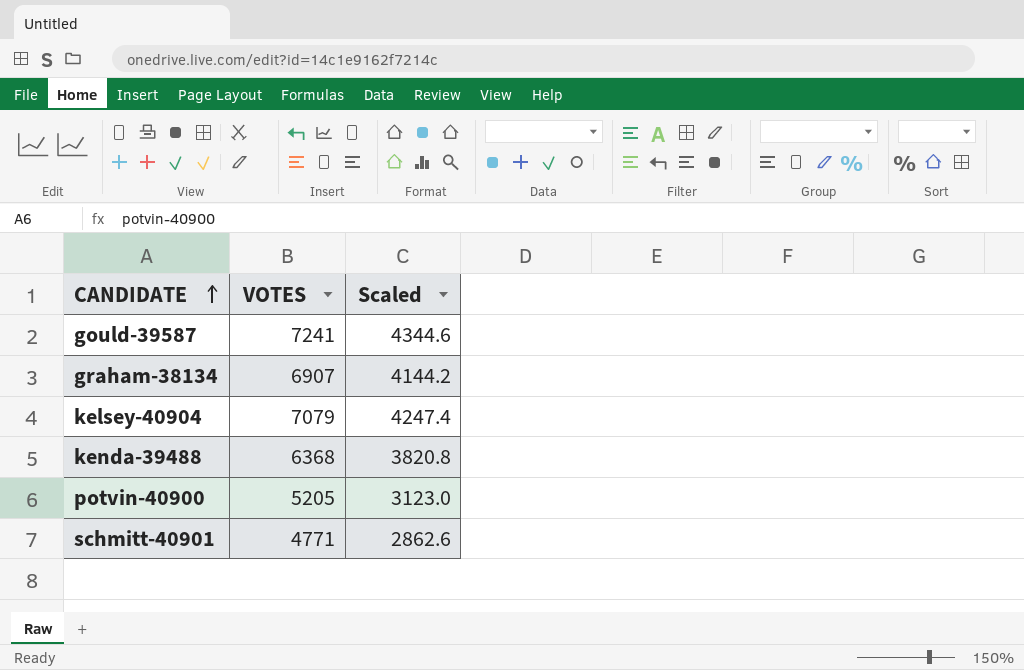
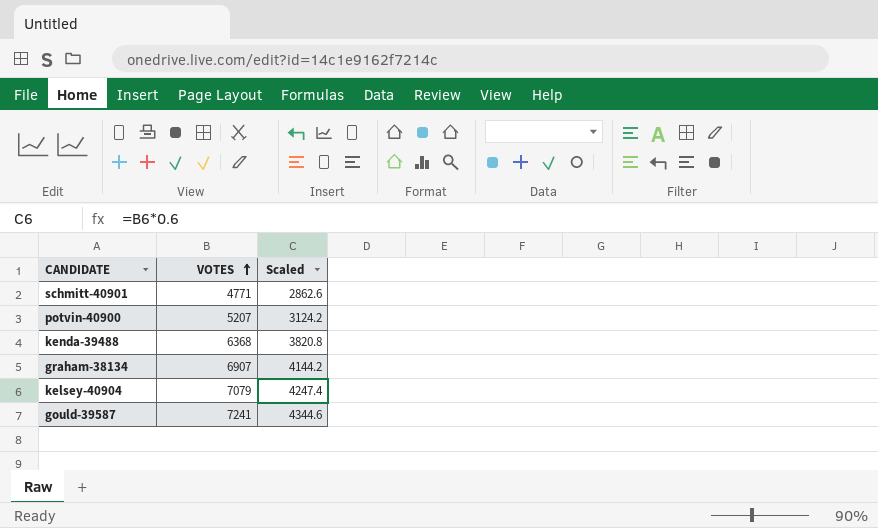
row order: CANDIDATE ascending -> VOTES ascending
potvin-40900 | VOTES: 5205 -> 5207
potvin-40900 | Scaled: 3123.0 -> 3124.2

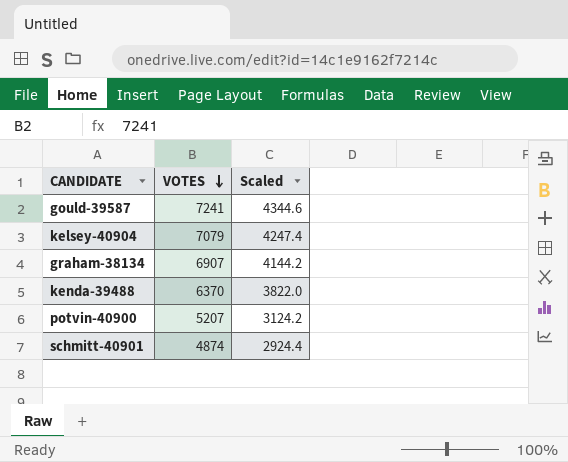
row order: VOTES ascending -> VOTES descending
kenda-39488 | VOTES: 6368 -> 6370
kenda-39488 | Scaled: 3820.8 -> 3822.0
schmitt-40901 | VOTES: 4771 -> 4874
schmitt-40901 | Scaled: 2862.6 -> 2924.4

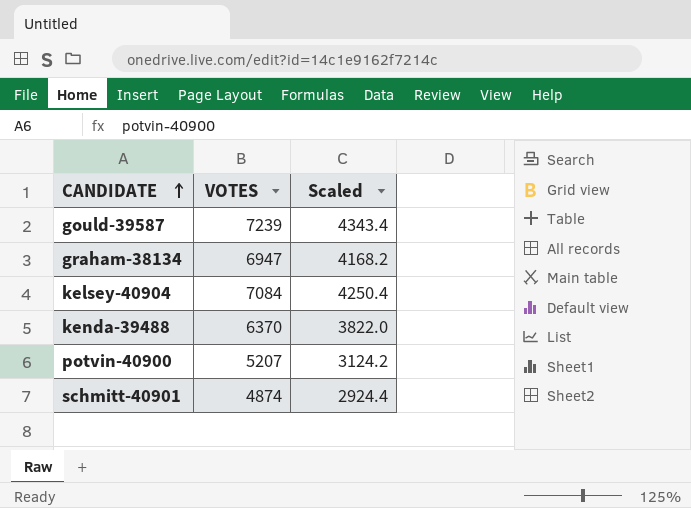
row order: VOTES descending -> CANDIDATE ascending
gould-39587 | VOTES: 7241 -> 7239
gould-39587 | Scaled: 4344.6 -> 4343.4
graham-38134 | VOTES: 6907 -> 6947
graham-38134 | Scaled: 4144.2 -> 4168.2
kelsey-40904 | VOTES: 7079 -> 7084
kelsey-40904 | Scaled: 4247.4 -> 4250.4

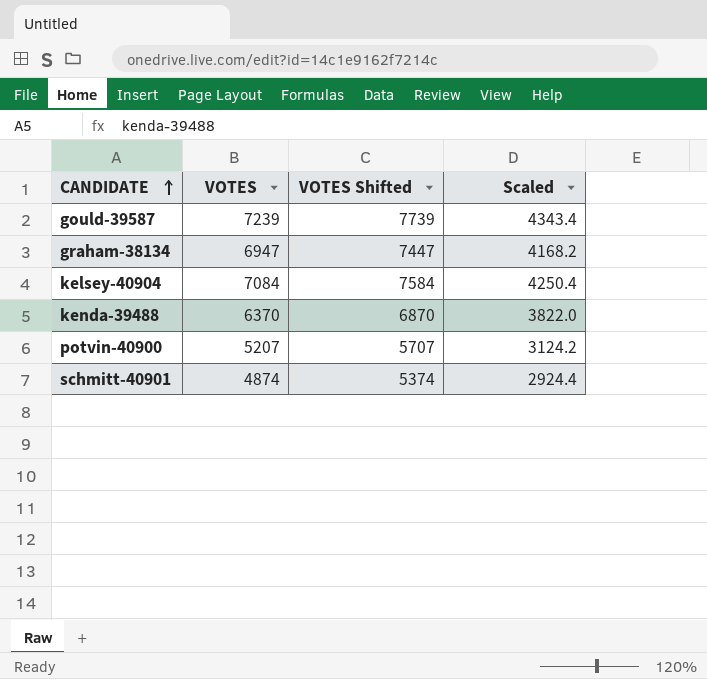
column VOTES Shifted | formula: none -> [VOTES] + 500

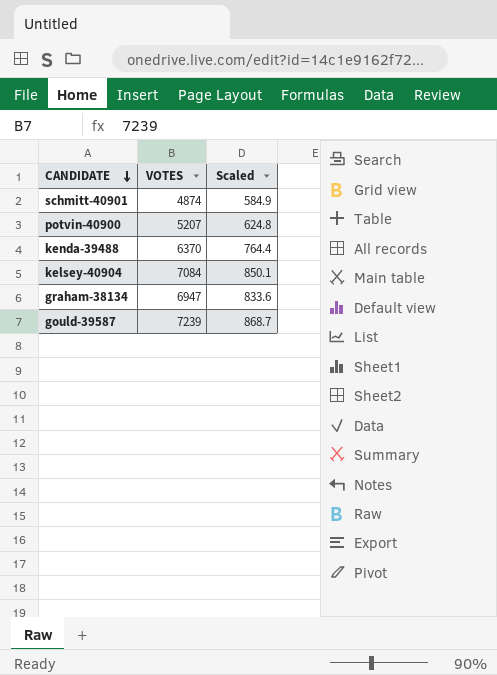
row order: CANDIDATE ascending -> CANDIDATE descending
column VOTES Shifted | formula: [VOTES] + 500 -> none
column Scaled | formula: [VOTES] * 0.6 -> [VOTES] * 0.12

